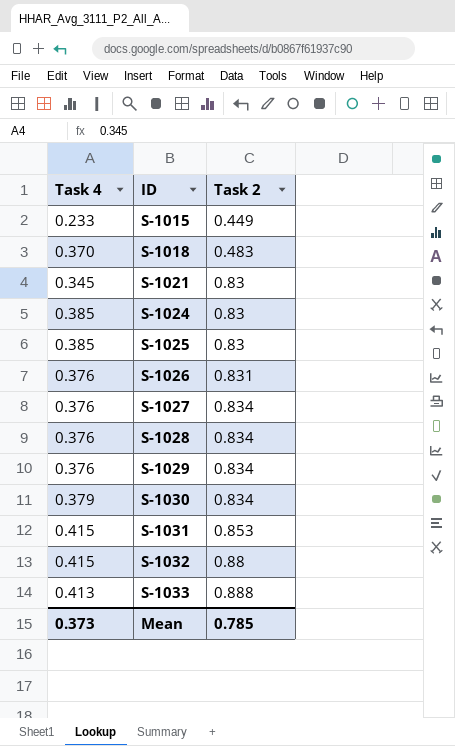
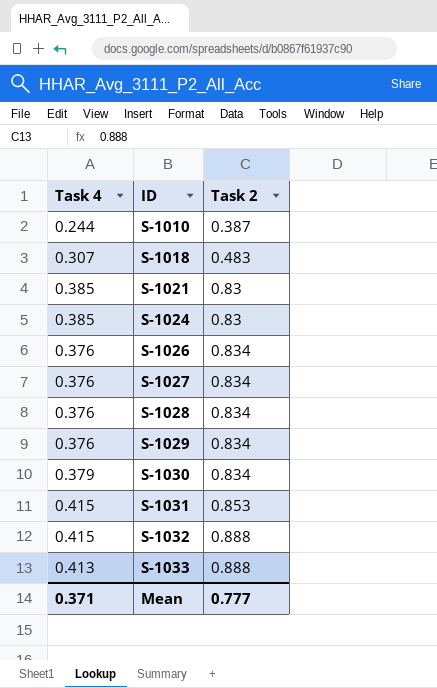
row S-1015: 0.233 | 0.449 -> none
row S-1025: 0.385 | 0.83 -> none
row S-1010: none -> 0.244 | 0.387
S-1018 | Task 4: 0.370 -> 0.307
S-1021 | Task 4: 0.345 -> 0.385
S-1026 | Task 2: 0.831 -> 0.834
S-1032 | Task 2: 0.88 -> 0.888
Mean | Task 4: 0.373 -> 0.371
Mean | Task 2: 0.785 -> 0.777

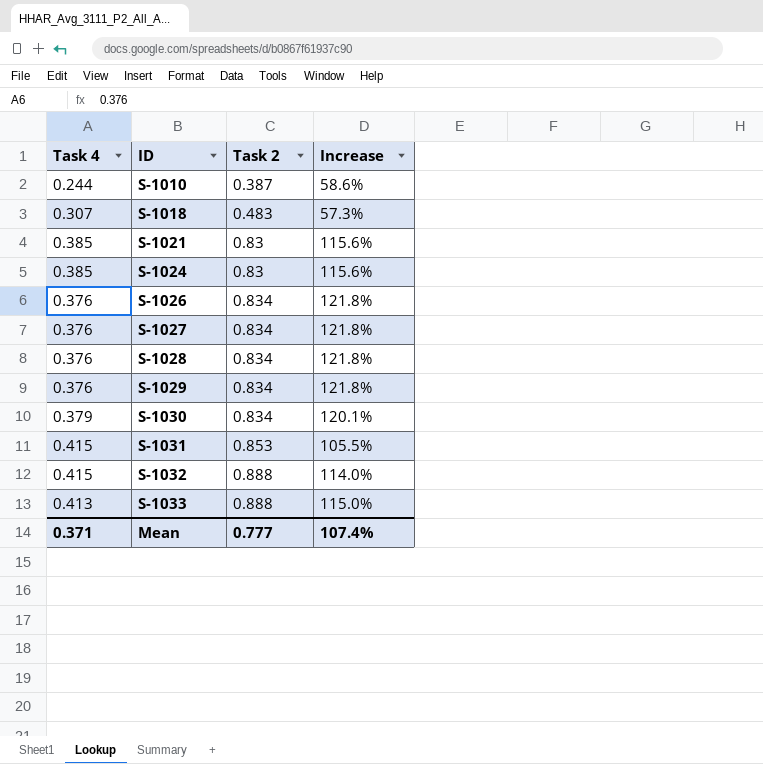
column Increase | formula: none -> ([Task 2] - [Task 4]) / [Task 4]

